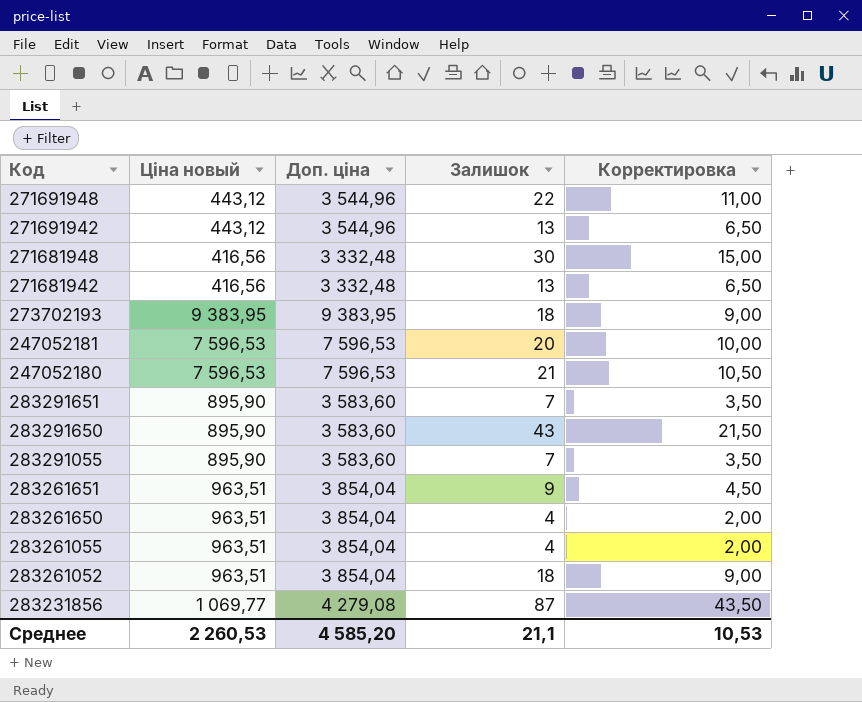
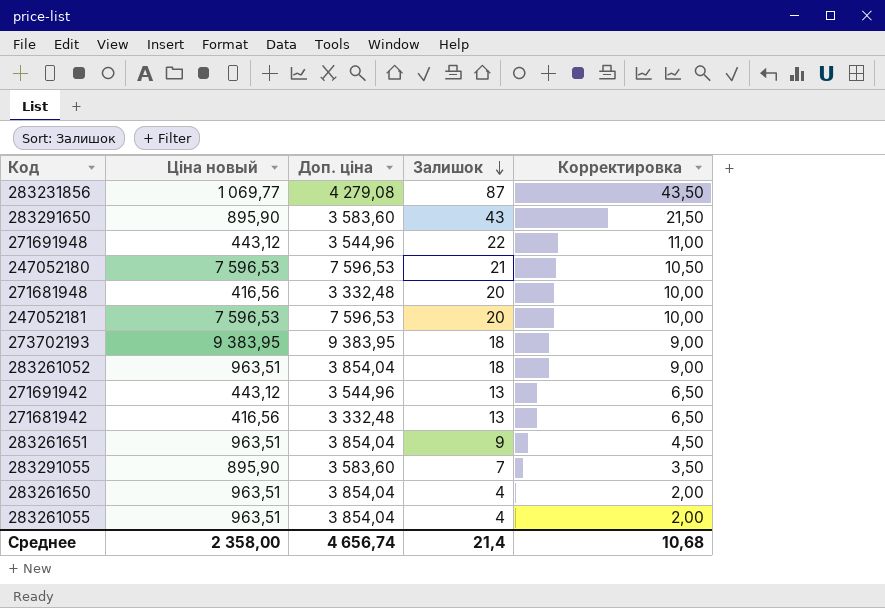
row order: none -> Залишок descending
row 283291651: 895,90 | 3 583,60 | 7 | 3,50 -> none
271681948 | Залишок: 30 -> 20
271681948 | Корректировка: 15,00 -> 10,00
Среднее | Ціна новый: 2 260,53 -> 2 358,00
Среднее | Доп. ціна: 4 585,20 -> 4 656,74
Среднее | Залишок: 21,1 -> 21,4
Среднее | Корректировка: 10,53 -> 10,68

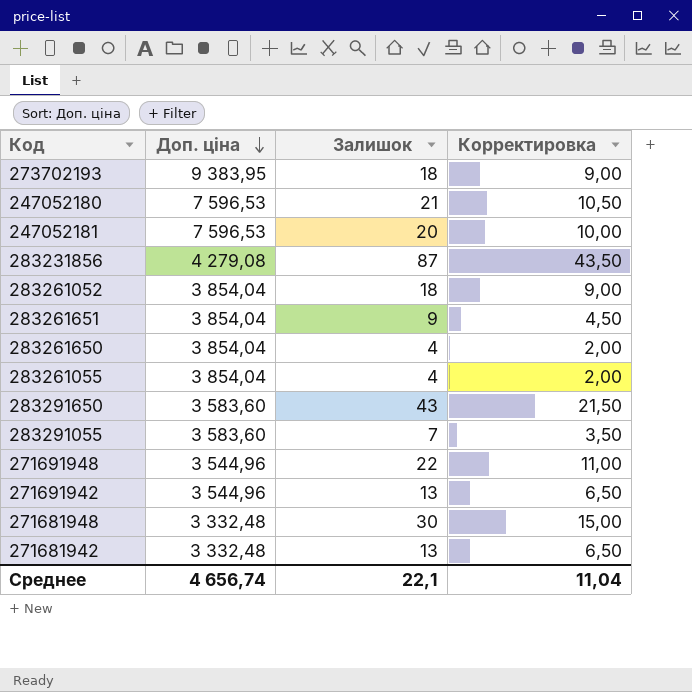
row order: Залишок descending -> Доп. ціна descending
column Ціна новый | position: 2 -> none
271681948 | Залишок: 20 -> 30
271681948 | Корректировка: 10,00 -> 15,00
Среднее | Залишок: 21,4 -> 22,1
Среднее | Корректировка: 10,68 -> 11,04

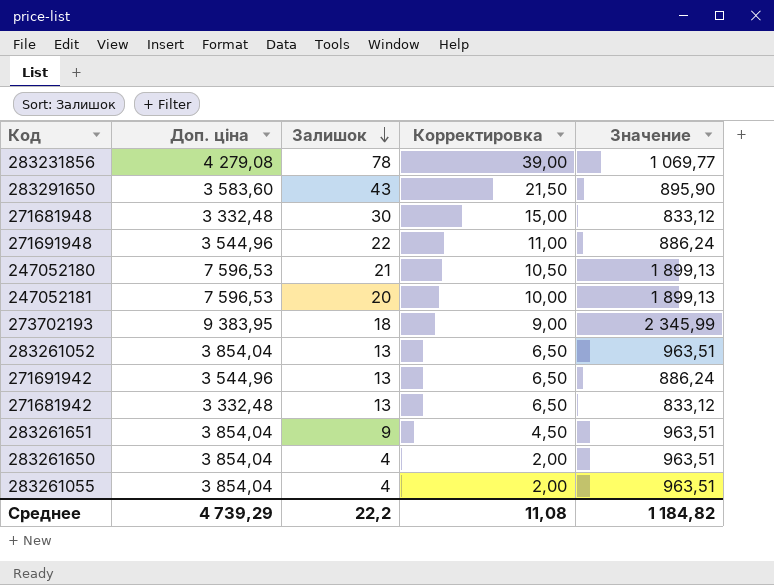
row order: Доп. ціна descending -> Залишок descending
column Значение | formula: none -> [Доп. ціна] * 0,25
row 283291055: 3 583,60 | 7 | 3,50 -> none
283231856 | Залишок: 87 -> 78
283231856 | Корректировка: 43,50 -> 39,00
283261052 | Залишок: 18 -> 13
283261052 | Корректировка: 9,00 -> 6,50
Среднее | Доп. ціна: 4 656,74 -> 4 739,29
Среднее | Залишок: 22,1 -> 22,2
Среднее | Корректировка: 11,04 -> 11,08

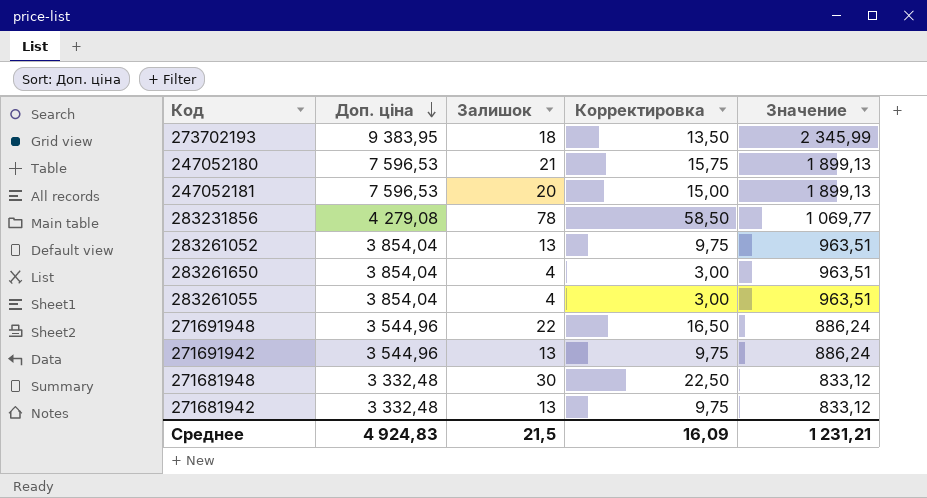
row order: Залишок descending -> Доп. ціна descending
column Корректировка | formula: [Залишок] * 0,5 -> [Залишок] * 0,75
row 283291650: 3 583,60 | 43 | 21,50 | 895,90 -> none
row 283261651: 3 854,04 | 9 | 4,50 | 963,51 -> none
Среднее | Доп. ціна: 4 739,29 -> 4 924,83
Среднее | Залишок: 22,2 -> 21,5
Среднее | Корректировка: 11,08 -> 16,09
Среднее | Значение: 1 184,82 -> 1 231,21

